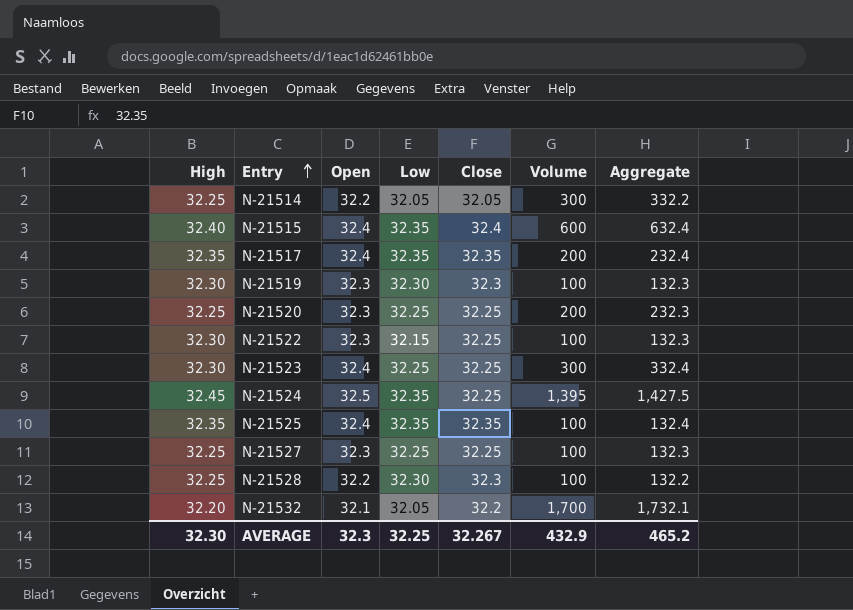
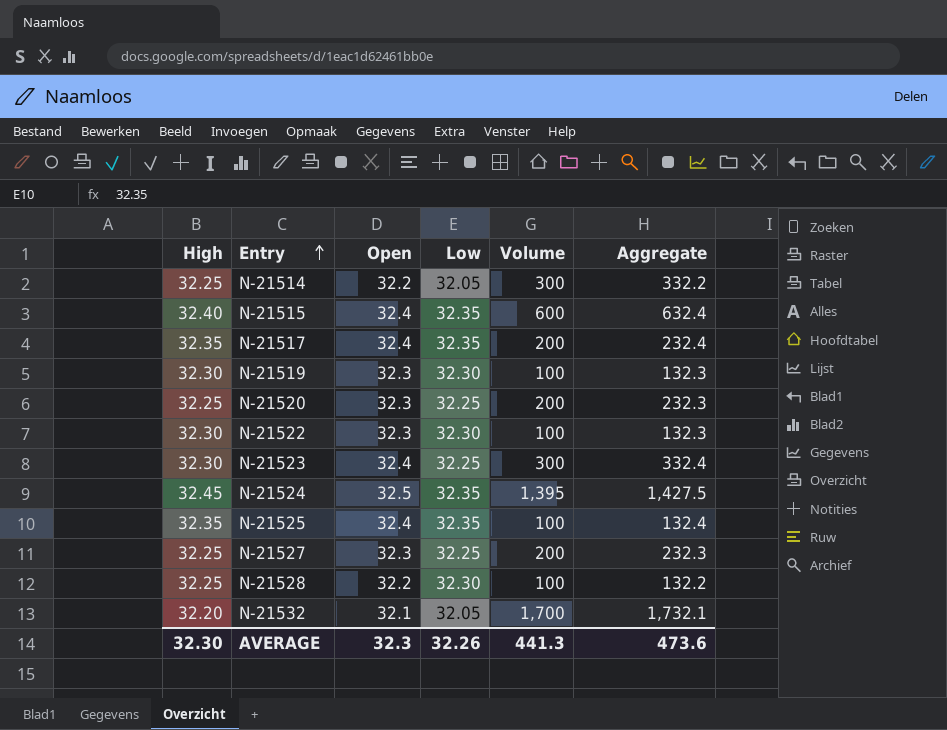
column Close | position: 5 -> none
N-21522 | Low: 32.15 -> 32.30
N-21527 | Volume: 100 -> 200
N-21527 | Aggregate: 132.3 -> 232.3
AVERAGE | Low: 32.25 -> 32.26
AVERAGE | Volume: 432.9 -> 441.3
AVERAGE | Aggregate: 465.2 -> 473.6

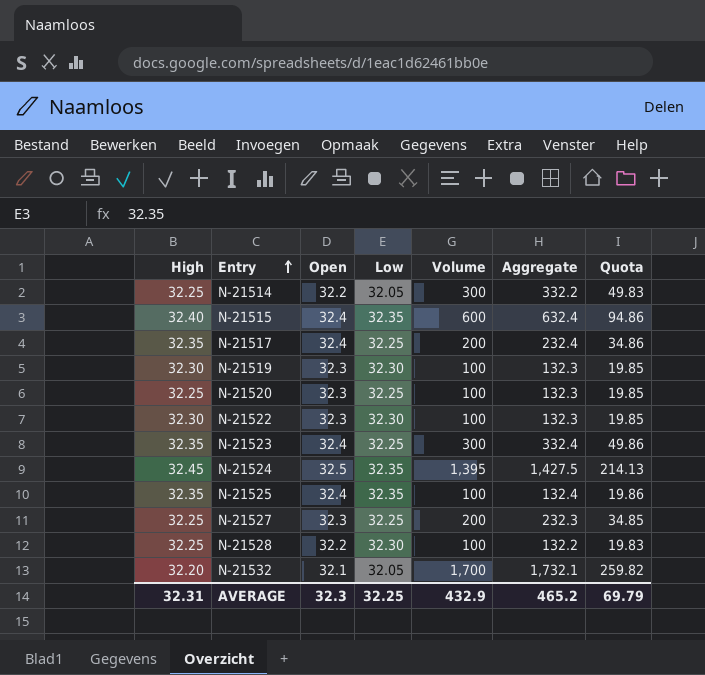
column Quota | formula: none -> [Aggregate] * 0.15
N-21517 | Low: 32.35 -> 32.25
N-21520 | Volume: 200 -> 100
N-21520 | Aggregate: 232.3 -> 132.3
N-21523 | High: 32.30 -> 32.35
AVERAGE | High: 32.30 -> 32.31
AVERAGE | Low: 32.26 -> 32.25
AVERAGE | Volume: 441.3 -> 432.9
AVERAGE | Aggregate: 473.6 -> 465.2

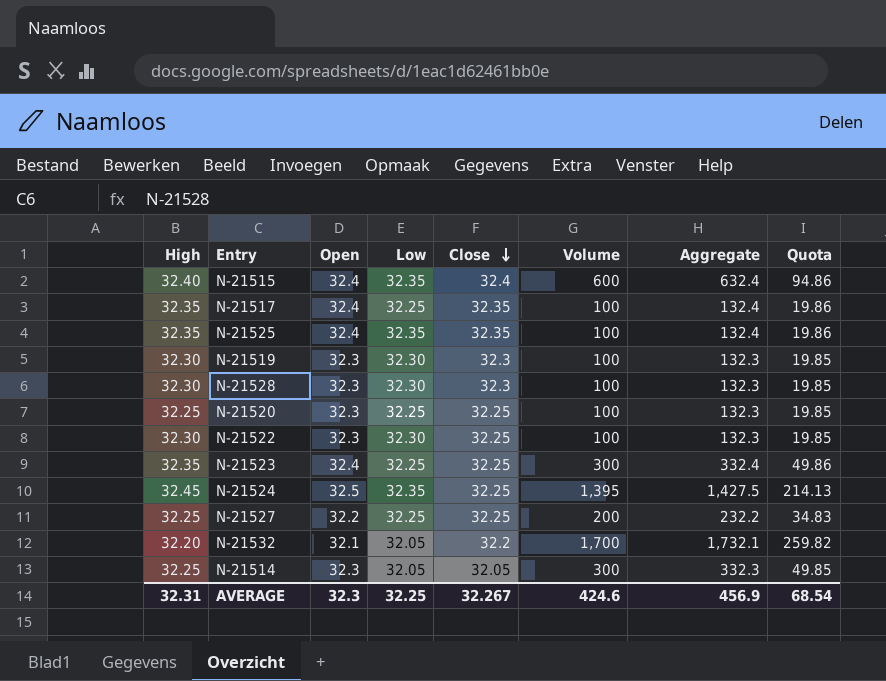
row order: Entry ascending -> Close descending
column Close | position: none -> 5
N-21517 | Volume: 200 -> 100
N-21517 | Aggregate: 232.4 -> 132.4
N-21517 | Quota: 34.86 -> 19.86
N-21528 | High: 32.25 -> 32.30
N-21528 | Open: 32.2 -> 32.3
N-21528 | Aggregate: 132.2 -> 132.3
N-21528 | Quota: 19.83 -> 19.85
N-21527 | Open: 32.3 -> 32.2
N-21527 | Aggregate: 232.3 -> 232.2
N-21527 | Quota: 34.85 -> 34.83
N-21514 | Open: 32.2 -> 32.3
N-21514 | Aggregate: 332.2 -> 332.3
N-21514 | Quota: 49.83 -> 49.85
AVERAGE | Volume: 432.9 -> 424.6
AVERAGE | Aggregate: 465.2 -> 456.9
AVERAGE | Quota: 69.79 -> 68.54

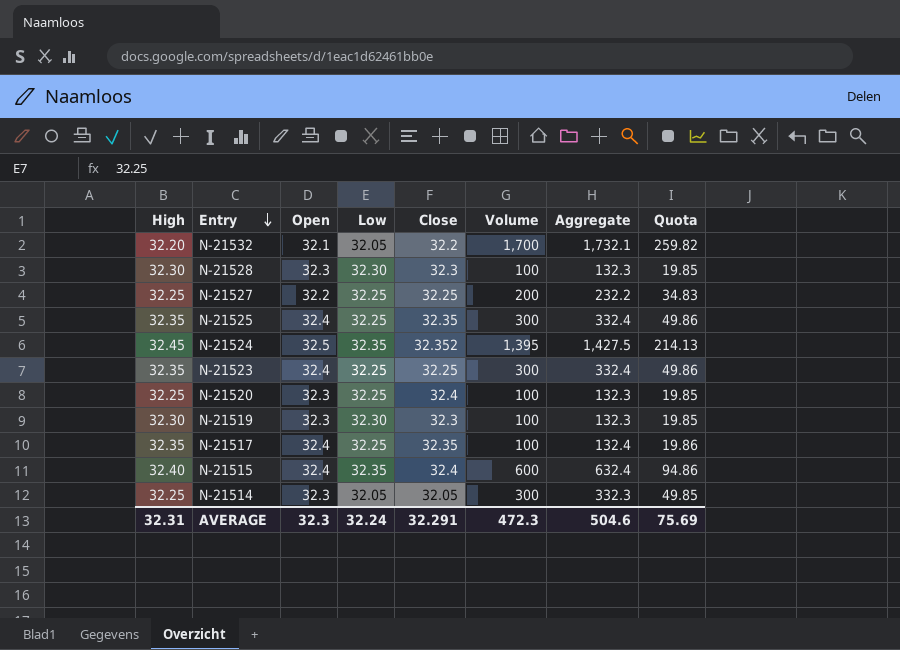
row order: Close descending -> Entry descending
row N-21522: 32.30 | 32.3 | 32.30 | 32.25 | 100 | 132.3 | 19.85 -> none
N-21525 | Low: 32.35 -> 32.25
N-21525 | Volume: 100 -> 300
N-21525 | Aggregate: 132.4 -> 332.4
N-21525 | Quota: 19.86 -> 49.86
N-21524 | Close: 32.25 -> 32.352
N-21520 | Close: 32.25 -> 32.4
AVERAGE | Low: 32.25 -> 32.24
AVERAGE | Close: 32.267 -> 32.291
AVERAGE | Volume: 424.6 -> 472.3
AVERAGE | Aggregate: 456.9 -> 504.6
AVERAGE | Quota: 68.54 -> 75.69

